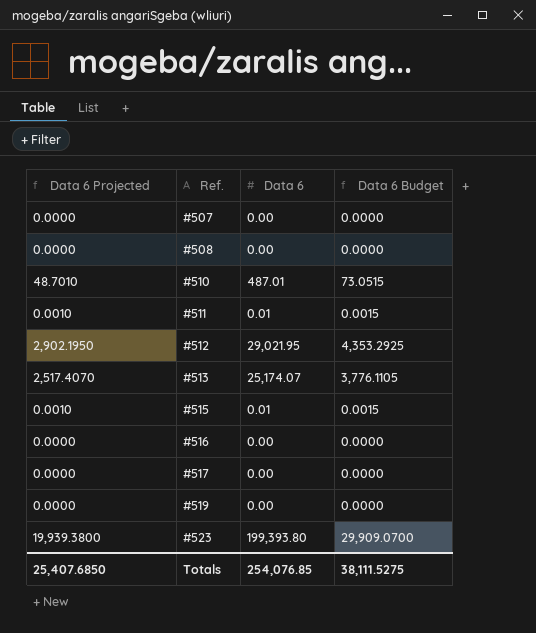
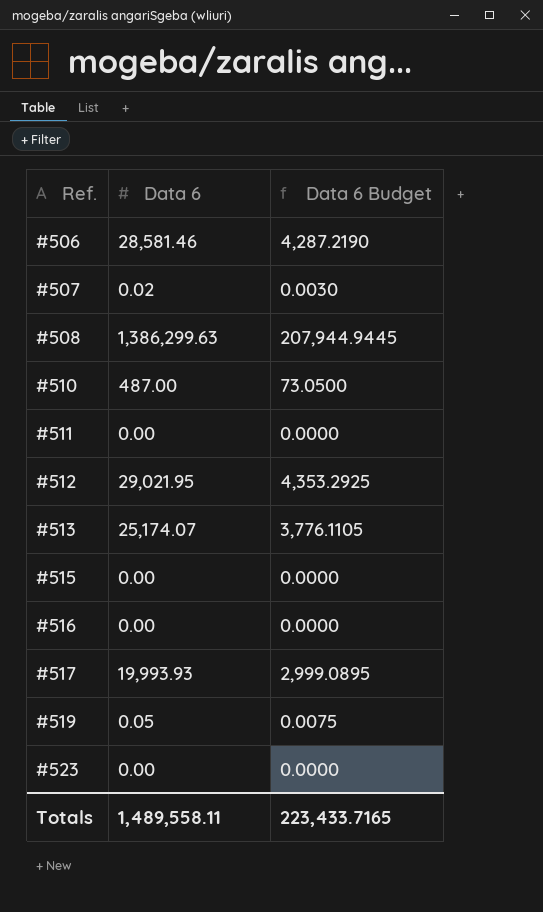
column Data 6 Projected | formula: [Data 6] * 0.1 -> none
row #506: none -> 28,581.46 | 4,287.2190
#507 | Data 6: 0.00 -> 0.02
#507 | Data 6 Budget: 0.0000 -> 0.0030
#508 | Data 6: 0.00 -> 1,386,299.63
#508 | Data 6 Budget: 0.0000 -> 207,944.9445
#510 | Data 6: 487.01 -> 487.00
#510 | Data 6 Budget: 73.0515 -> 73.0500
#511 | Data 6: 0.01 -> 0.00
#511 | Data 6 Budget: 0.0015 -> 0.0000
#515 | Data 6: 0.01 -> 0.00
#515 | Data 6 Budget: 0.0015 -> 0.0000
#517 | Data 6: 0.00 -> 19,993.93
#517 | Data 6 Budget: 0.0000 -> 2,999.0895
#519 | Data 6: 0.00 -> 0.05
#519 | Data 6 Budget: 0.0000 -> 0.0075
#523 | Data 6: 199,393.80 -> 0.00
#523 | Data 6 Budget: 29,909.0700 -> 0.0000
Totals | Data 6: 254,076.85 -> 1,489,558.11
Totals | Data 6 Budget: 38,111.5275 -> 223,433.7165

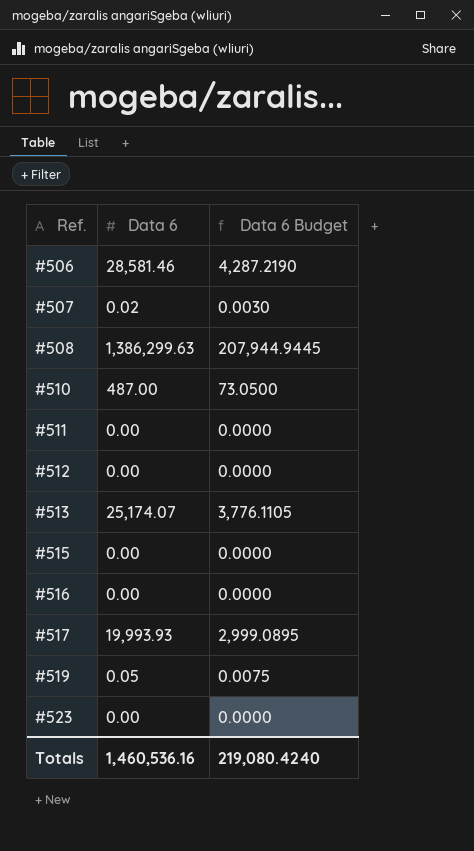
#512 | Data 6: 29,021.95 -> 0.00
#512 | Data 6 Budget: 4,353.2925 -> 0.0000
Totals | Data 6: 1,489,558.11 -> 1,460,536.16
Totals | Data 6 Budget: 223,433.7165 -> 219,080.4240

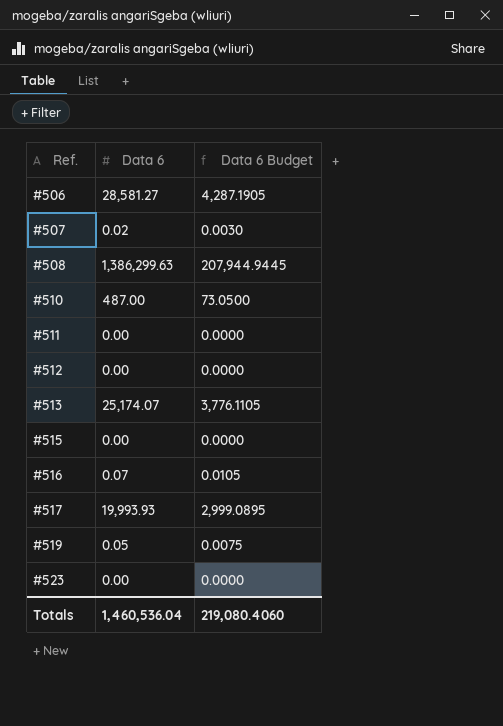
#506 | Data 6: 28,581.46 -> 28,581.27
#506 | Data 6 Budget: 4,287.2190 -> 4,287.1905
#516 | Data 6: 0.00 -> 0.07
#516 | Data 6 Budget: 0.0000 -> 0.0105
Totals | Data 6: 1,460,536.16 -> 1,460,536.04
Totals | Data 6 Budget: 219,080.4240 -> 219,080.4060

